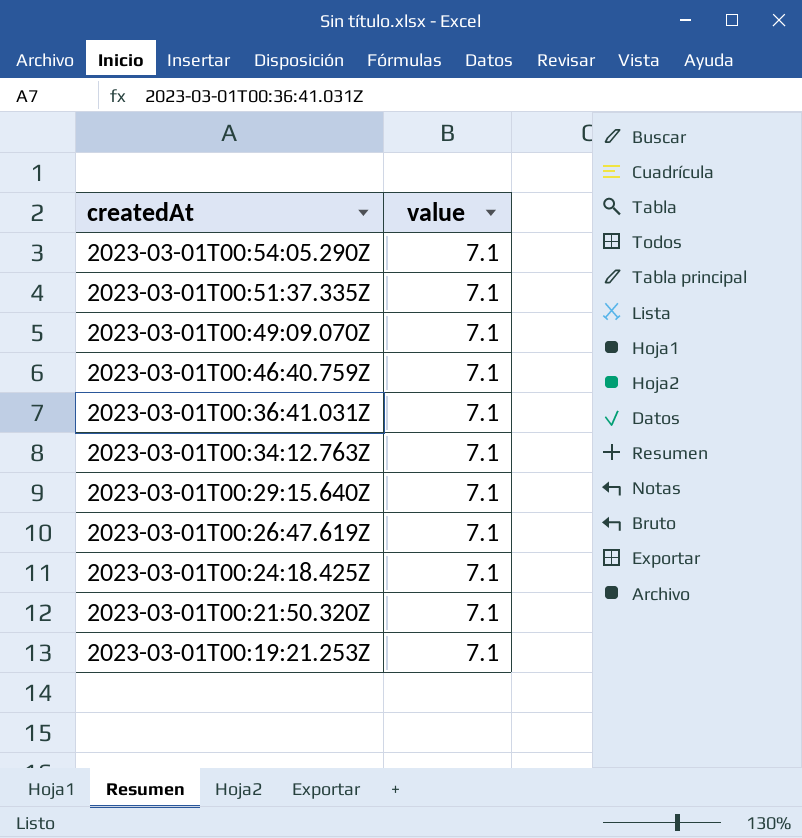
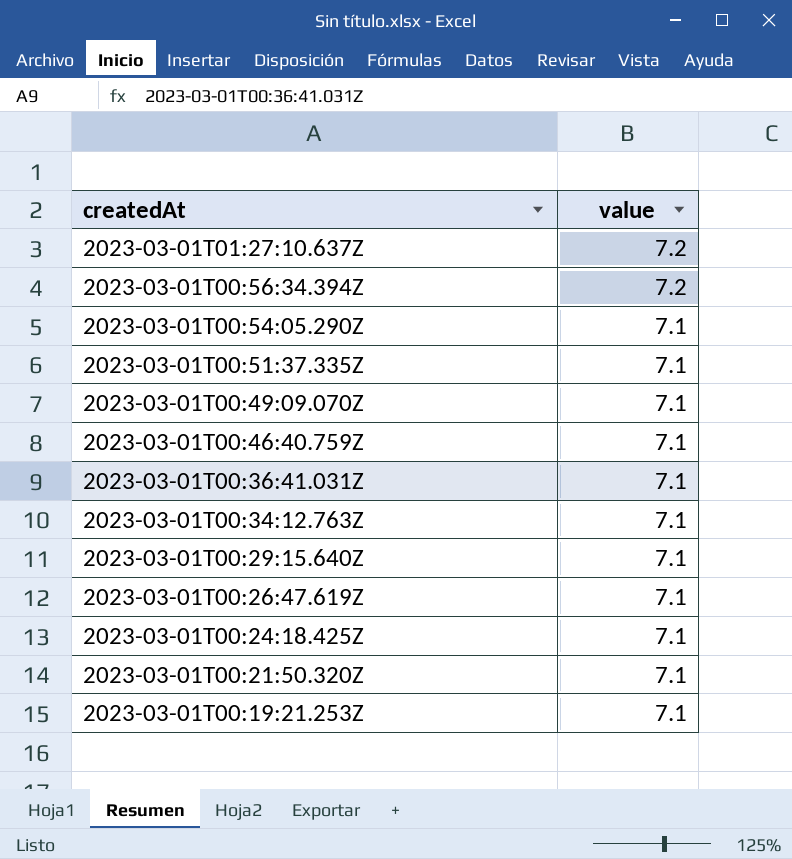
row 2023-03-01T01:27:10.637Z: none -> 7.2
row 2023-03-01T00:56:34.394Z: none -> 7.2

